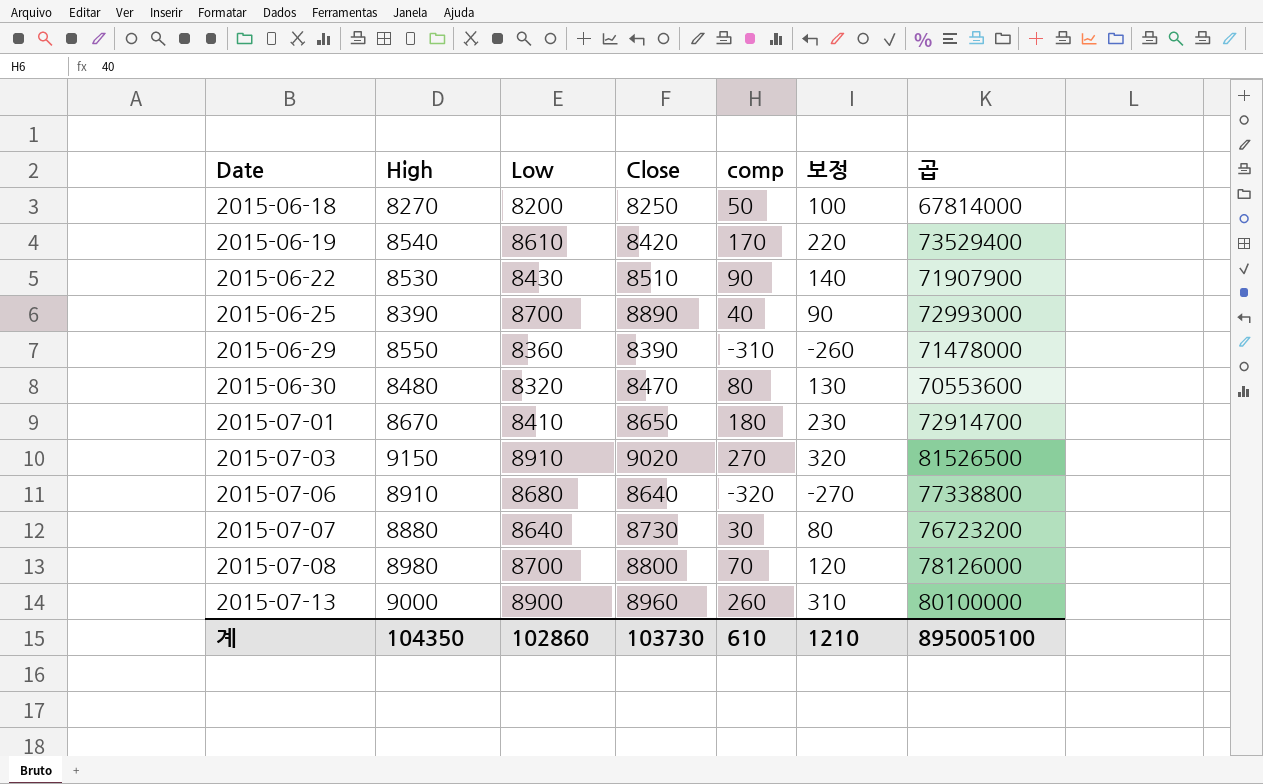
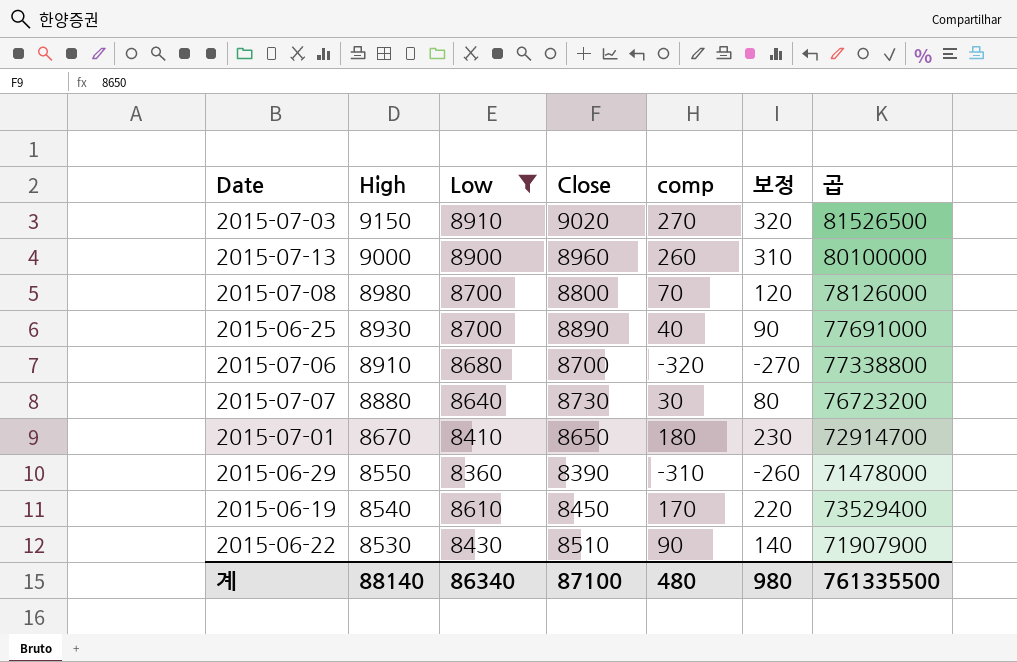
filter: none -> Low >= 8360
row order: Date ascending -> High descending
2015-06-25 | High: 8390 -> 8930
2015-06-25 | 곱: 72993000 -> 77691000
2015-07-06 | Close: 8640 -> 8700
2015-06-19 | Close: 8420 -> 8450
계 | High: 104350 -> 88140
계 | Low: 102860 -> 86340
계 | Close: 103730 -> 87100
계 | comp: 610 -> 480
계 | 보정: 1210 -> 980
계 | 곱: 895005100 -> 761335500

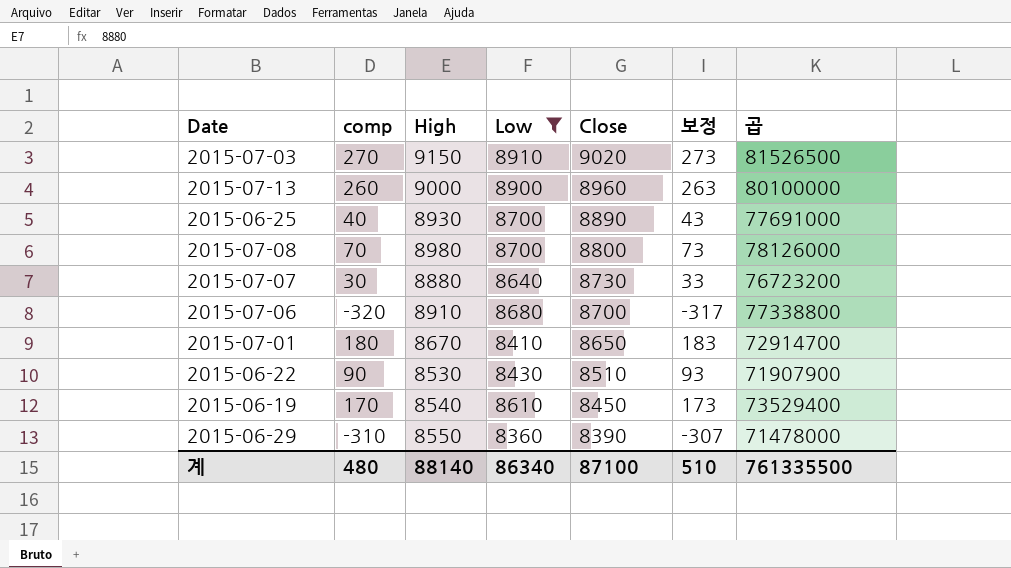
row order: High descending -> Close descending
column comp | position: 5 -> 2
column 보정 | formula: [comp] + 50 -> [comp] + 3
계 | 보정: 980 -> 510

